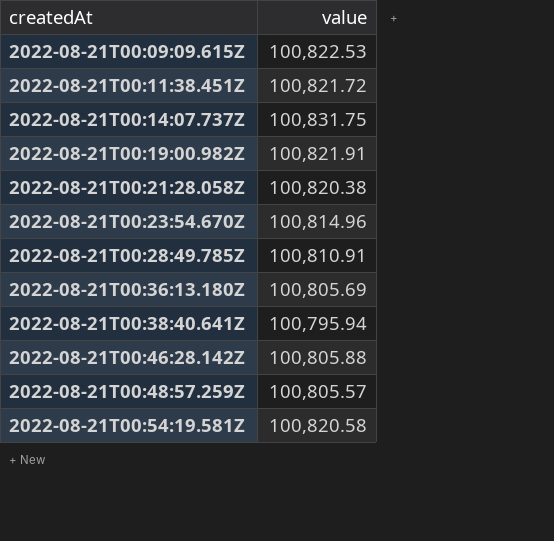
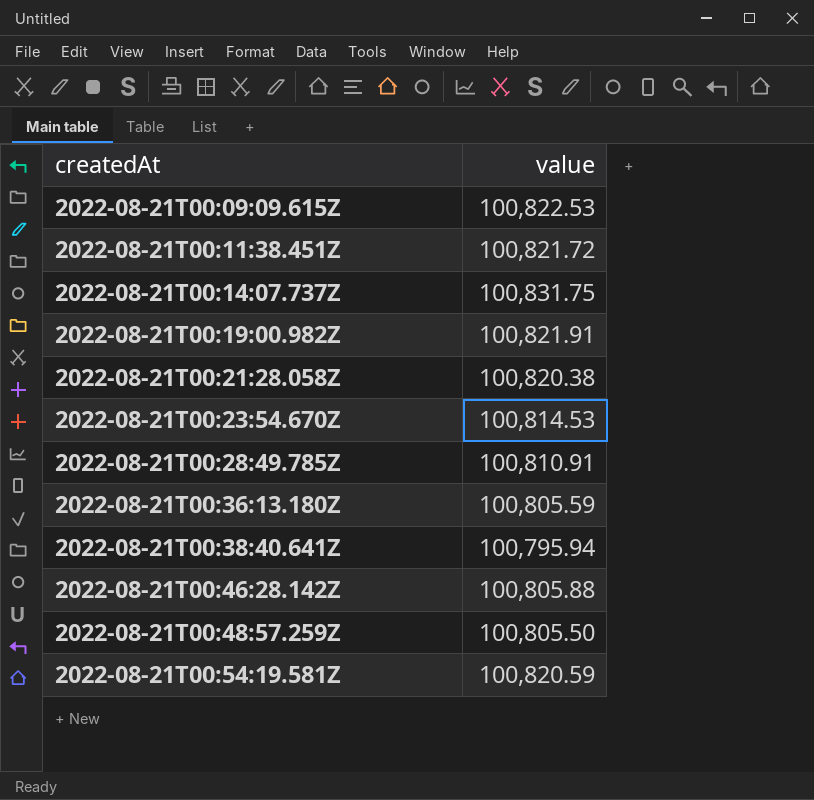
2022-08-21T00:23:54.670Z | value: 100,814.96 -> 100,814.53
2022-08-21T00:36:13.180Z | value: 100,805.69 -> 100,805.59
2022-08-21T00:48:57.259Z | value: 100,805.57 -> 100,805.50
2022-08-21T00:54:19.581Z | value: 100,820.58 -> 100,820.59

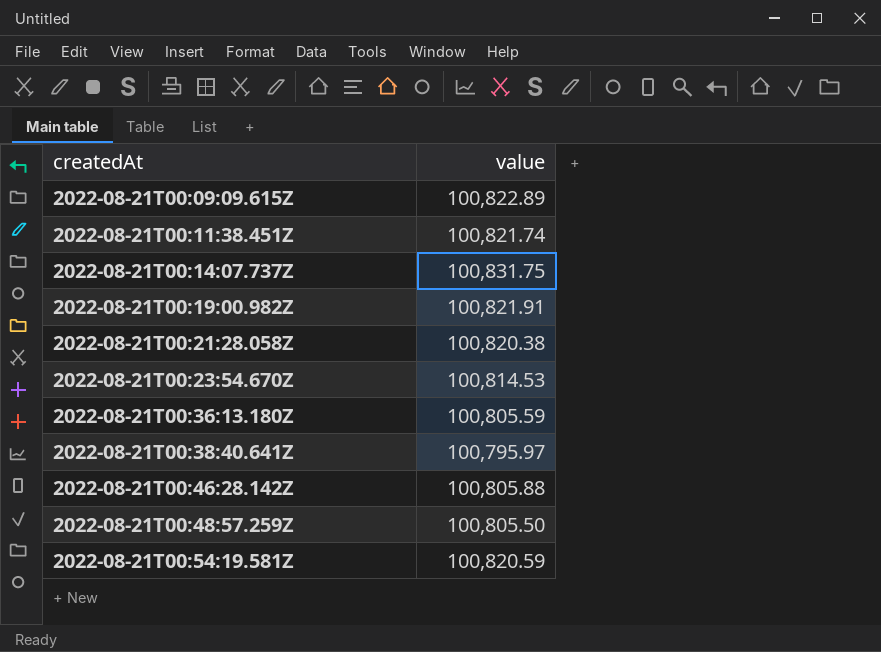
row 2022-08-21T00:28:49.785Z: 100,810.91 -> none
2022-08-21T00:09:09.615Z | value: 100,822.53 -> 100,822.89
2022-08-21T00:11:38.451Z | value: 100,821.72 -> 100,821.74
2022-08-21T00:38:40.641Z | value: 100,795.94 -> 100,795.97

